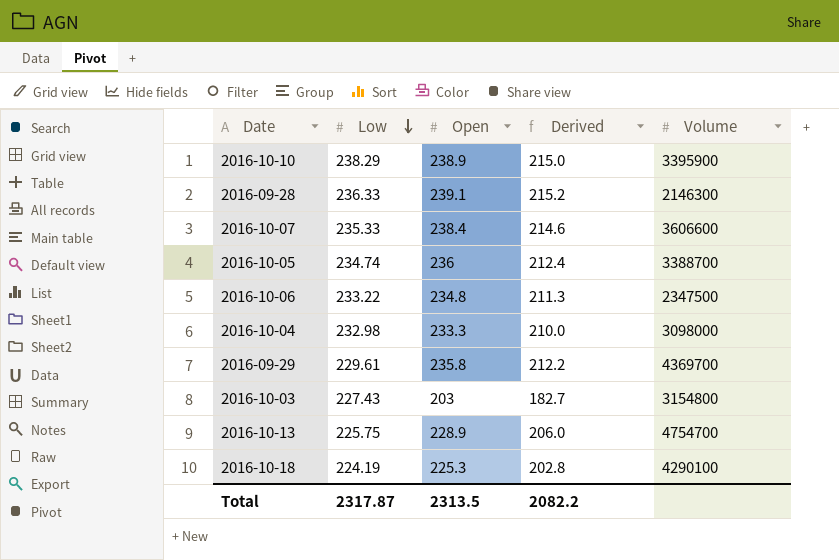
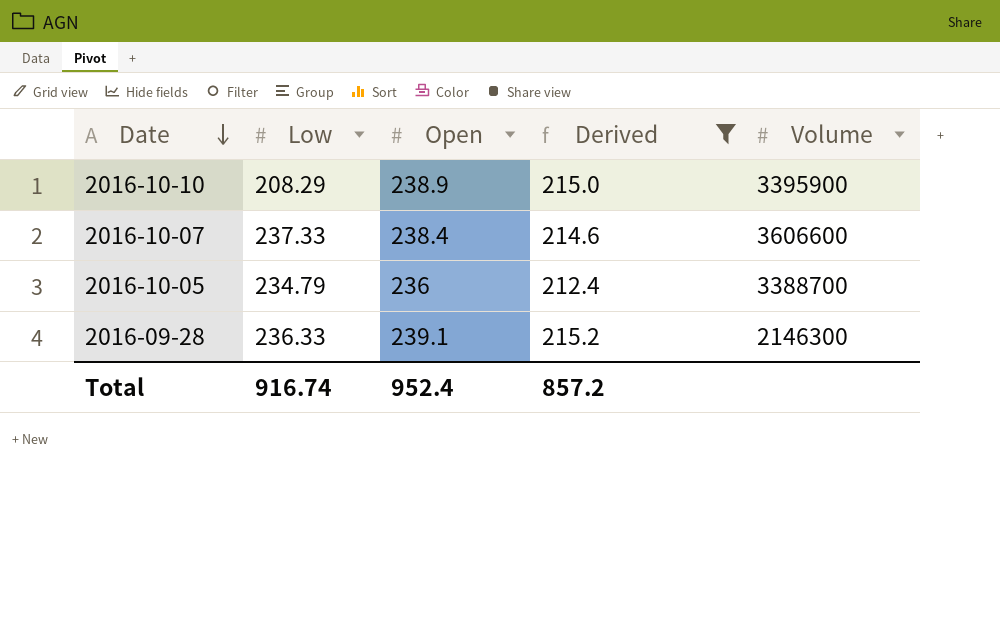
filter: none -> Derived >= 212.4
row order: Low descending -> Date descending
2016-10-10 | Low: 238.29 -> 208.29
2016-10-07 | Low: 235.33 -> 237.33
2016-10-05 | Low: 234.74 -> 234.79
Total | Low: 2317.87 -> 916.74
Total | Open: 2313.5 -> 952.4
Total | Derived: 2082.2 -> 857.2

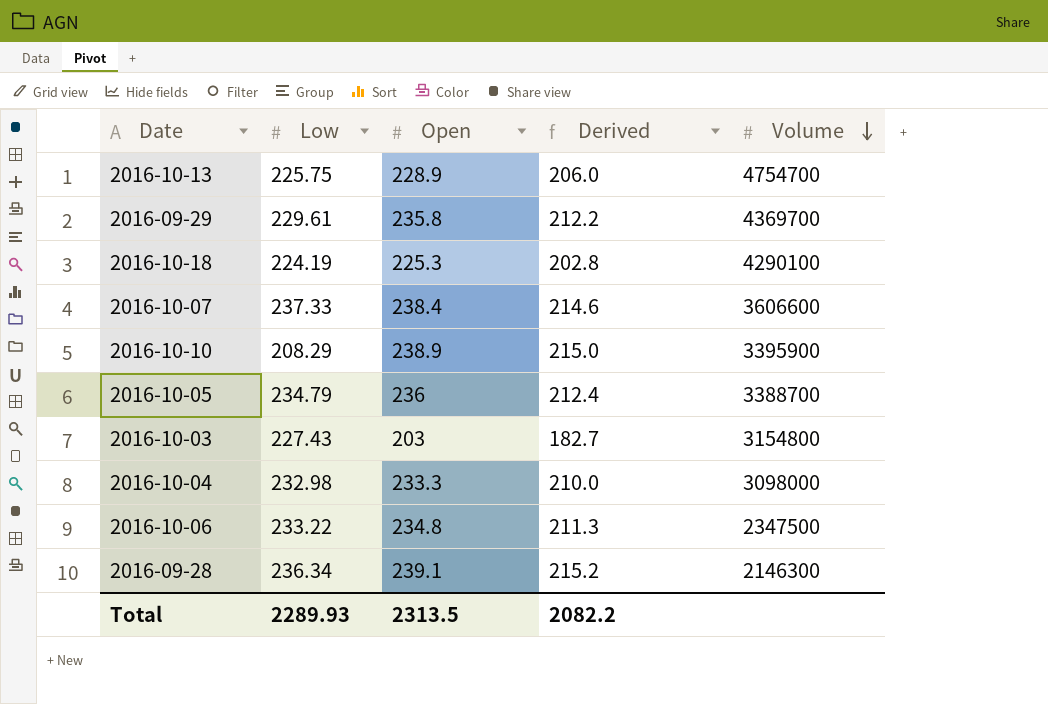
filter: Derived >= 212.4 -> none
row order: Date descending -> Volume descending
2016-09-28 | Low: 236.33 -> 236.34
Total | Low: 916.74 -> 2289.93
Total | Open: 952.4 -> 2313.5
Total | Derived: 857.2 -> 2082.2

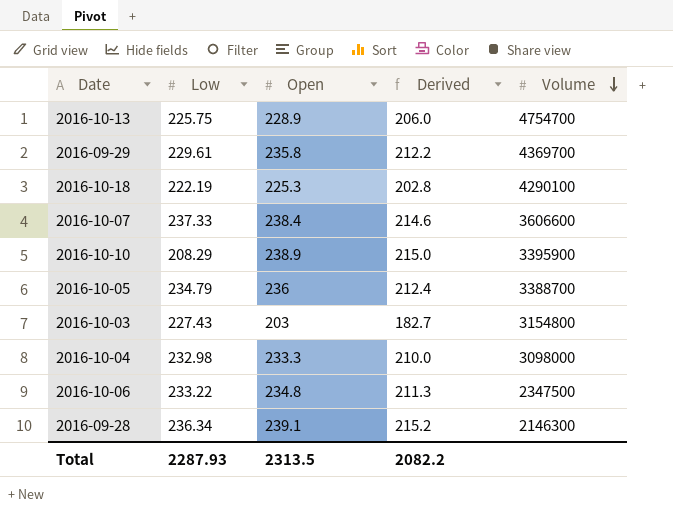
2016-10-18 | Low: 224.19 -> 222.19
Total | Low: 2289.93 -> 2287.93

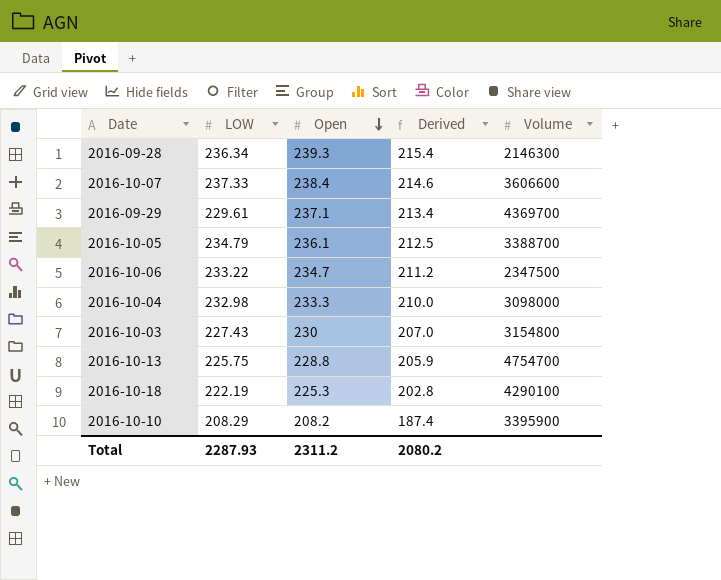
row order: Volume descending -> Open descending
column name: Low -> LOW
2016-09-28 | Open: 239.1 -> 239.3
2016-09-28 | Derived: 215.2 -> 215.4
2016-09-29 | Open: 235.8 -> 237.1
2016-09-29 | Derived: 212.2 -> 213.4
2016-10-05 | Open: 236 -> 236.1
2016-10-05 | Derived: 212.4 -> 212.5
2016-10-06 | Open: 234.8 -> 234.7
2016-10-06 | Derived: 211.3 -> 211.2
2016-10-03 | Open: 203 -> 230
2016-10-03 | Derived: 182.7 -> 207.0
2016-10-13 | Open: 228.9 -> 228.8
2016-10-13 | Derived: 206.0 -> 205.9
2016-10-10 | Open: 238.9 -> 208.2
2016-10-10 | Derived: 215.0 -> 187.4
Total | Open: 2313.5 -> 2311.2
Total | Derived: 2082.2 -> 2080.2

